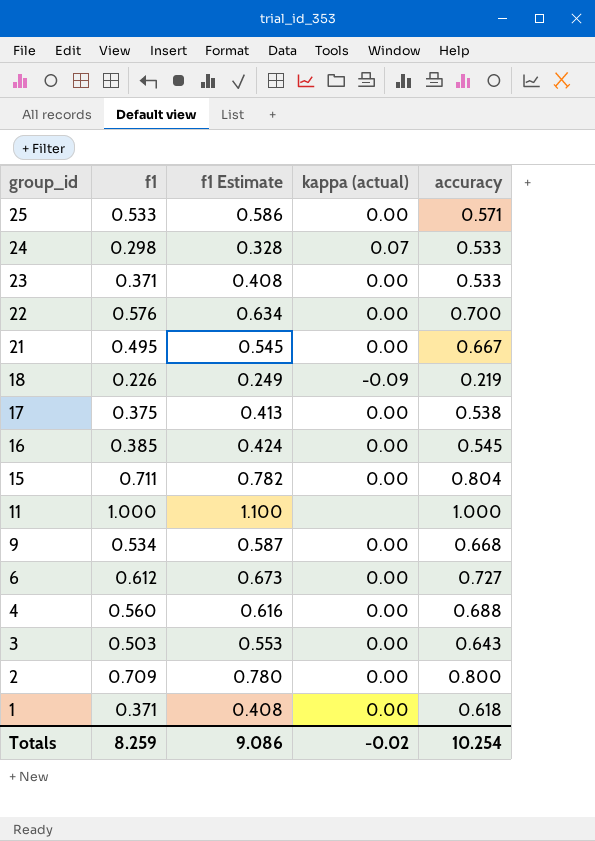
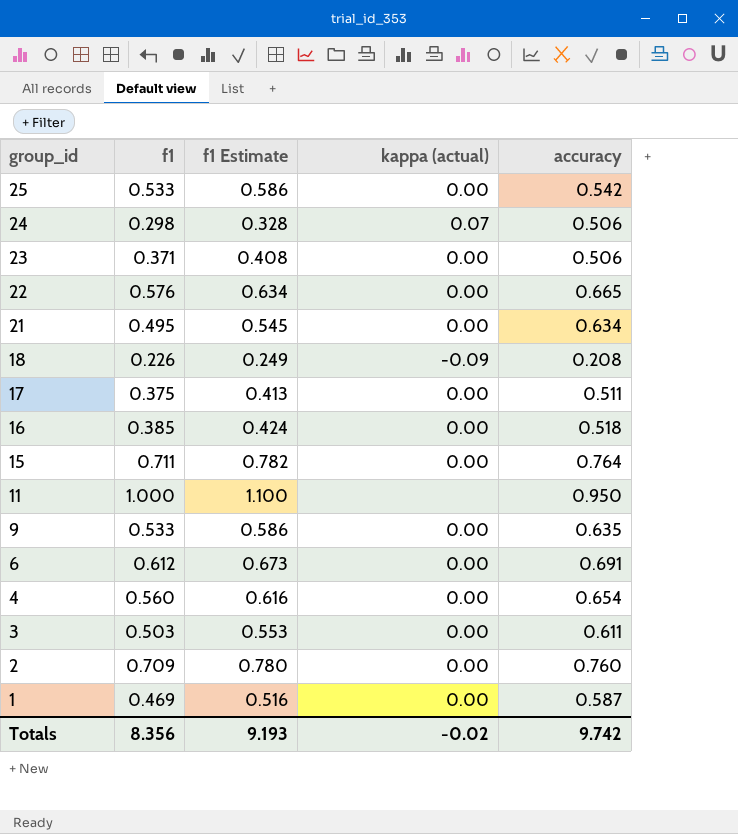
25 | accuracy: 0.571 -> 0.542
24 | accuracy: 0.533 -> 0.506
23 | accuracy: 0.533 -> 0.506
22 | accuracy: 0.700 -> 0.665
21 | accuracy: 0.667 -> 0.634
18 | accuracy: 0.219 -> 0.208
17 | accuracy: 0.538 -> 0.511
16 | accuracy: 0.545 -> 0.518
15 | accuracy: 0.804 -> 0.764
11 | accuracy: 1.000 -> 0.950
9 | f1: 0.534 -> 0.533
9 | f1 Estimate: 0.587 -> 0.586
9 | accuracy: 0.668 -> 0.635
6 | accuracy: 0.727 -> 0.691
4 | accuracy: 0.688 -> 0.654
3 | accuracy: 0.643 -> 0.611
2 | accuracy: 0.800 -> 0.760
1 | f1: 0.371 -> 0.469
1 | f1 Estimate: 0.408 -> 0.516
1 | accuracy: 0.618 -> 0.587
Totals | f1: 8.259 -> 8.356
Totals | f1 Estimate: 9.086 -> 9.193
Totals | accuracy: 10.254 -> 9.742

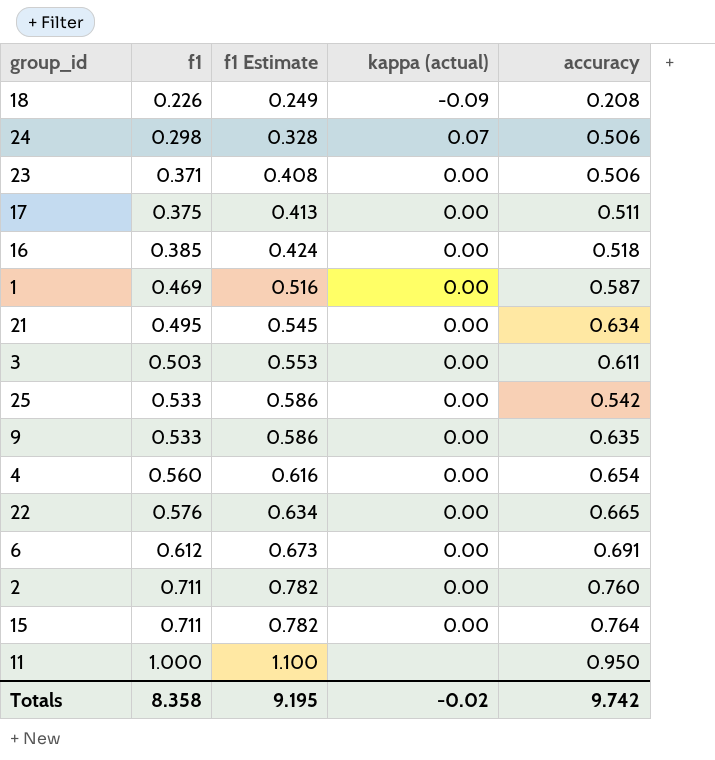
row order: group_id descending -> f1 ascending
2 | f1: 0.709 -> 0.711
2 | f1 Estimate: 0.780 -> 0.782
Totals | f1: 8.356 -> 8.358
Totals | f1 Estimate: 9.193 -> 9.195

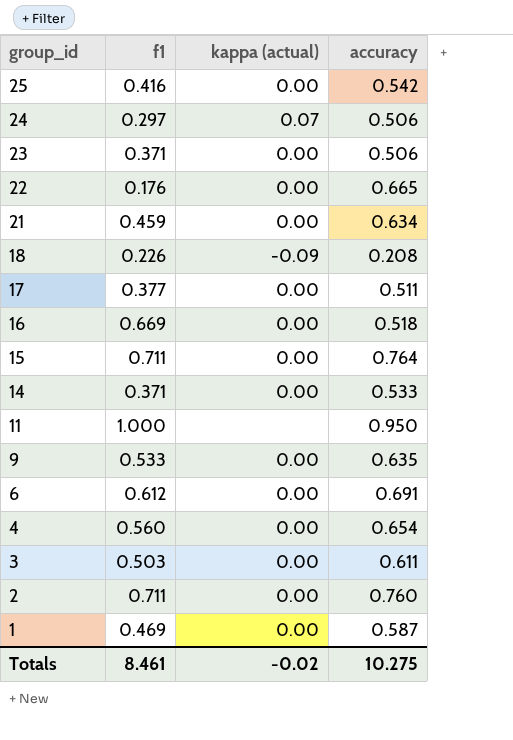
row order: f1 ascending -> group_id descending
column f1 Estimate | formula: [f1] * 1.1 -> none
25 | f1: 0.533 -> 0.416
24 | f1: 0.298 -> 0.297
22 | f1: 0.576 -> 0.176
21 | f1: 0.495 -> 0.459
17 | f1: 0.375 -> 0.377
16 | f1: 0.385 -> 0.669
row 14: none -> 0.371 | 0.00 | 0.533
Totals | f1: 8.358 -> 8.461
Totals | accuracy: 9.742 -> 10.275

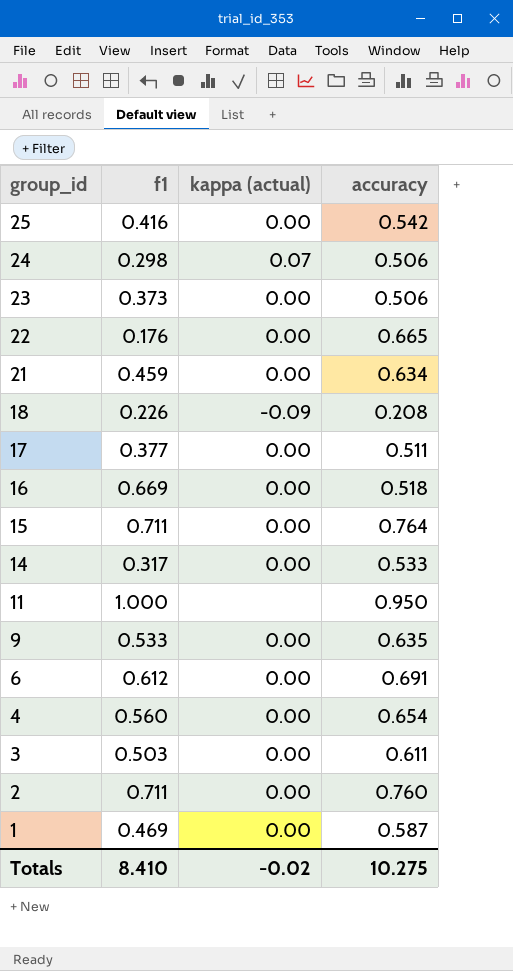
24 | f1: 0.297 -> 0.298
23 | f1: 0.371 -> 0.373
14 | f1: 0.371 -> 0.317
Totals | f1: 8.461 -> 8.410

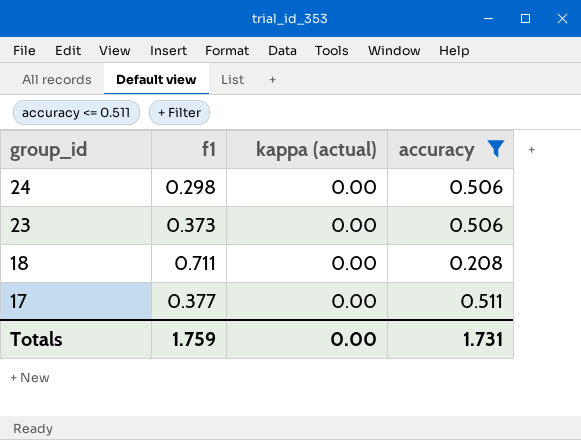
filter: none -> accuracy <= 0.511
24 | kappa (actual): 0.07 -> 0.00
18 | f1: 0.226 -> 0.711
18 | kappa (actual): -0.09 -> 0.00
Totals | f1: 8.410 -> 1.759
Totals | kappa (actual): -0.02 -> 0.00
Totals | accuracy: 10.275 -> 1.731

